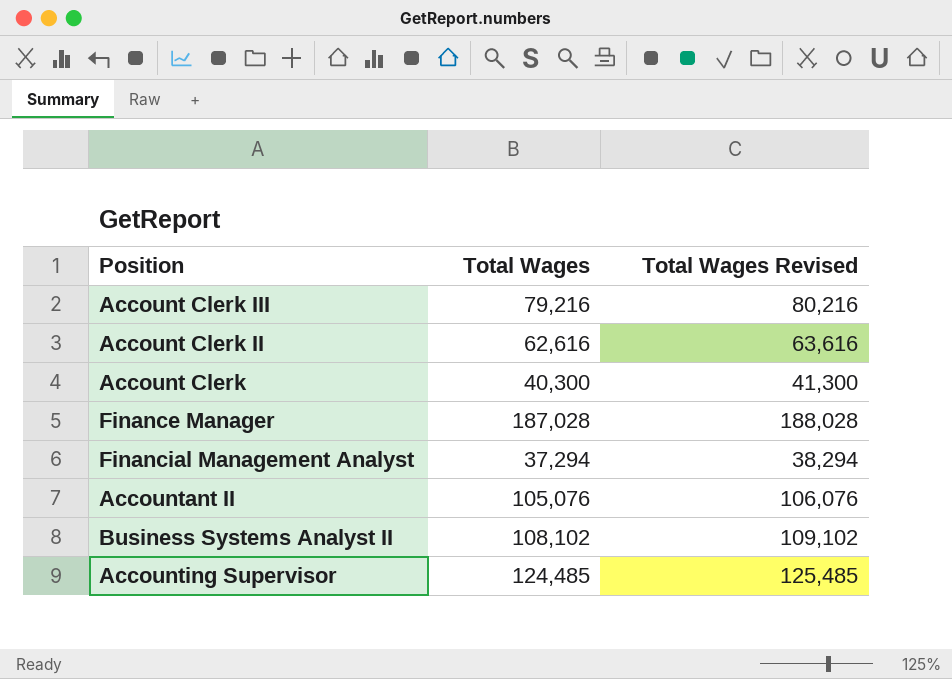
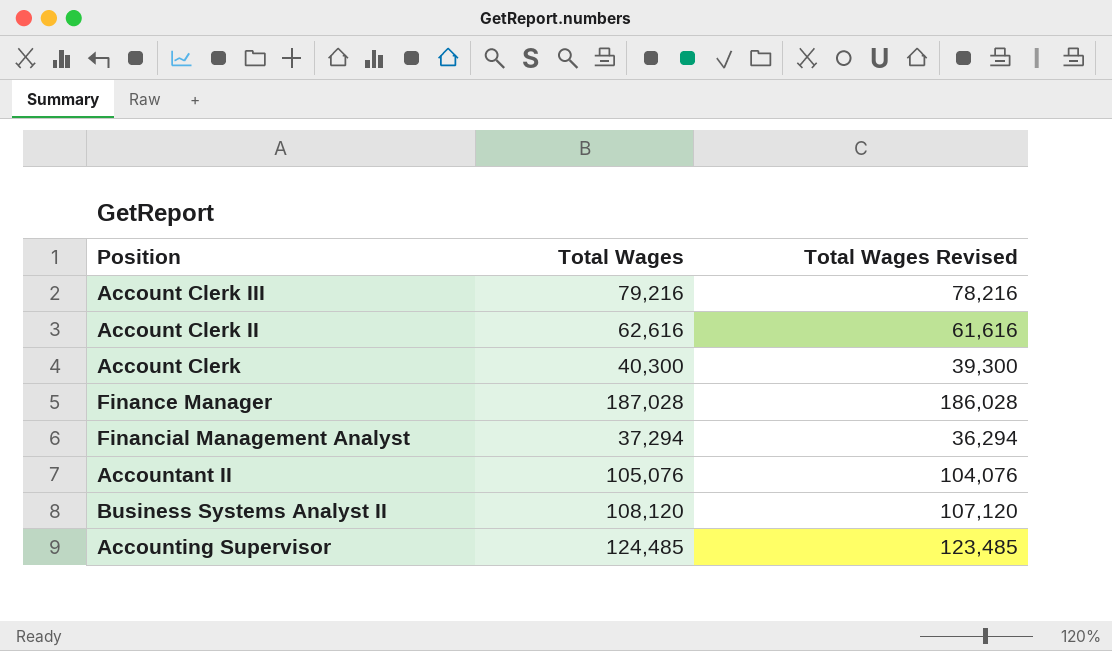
column Total Wages Revised | formula: [Total Wages] + 1000 -> [Total Wages] - 1000
Business Systems Analyst II | Total Wages: 108,102 -> 108,120

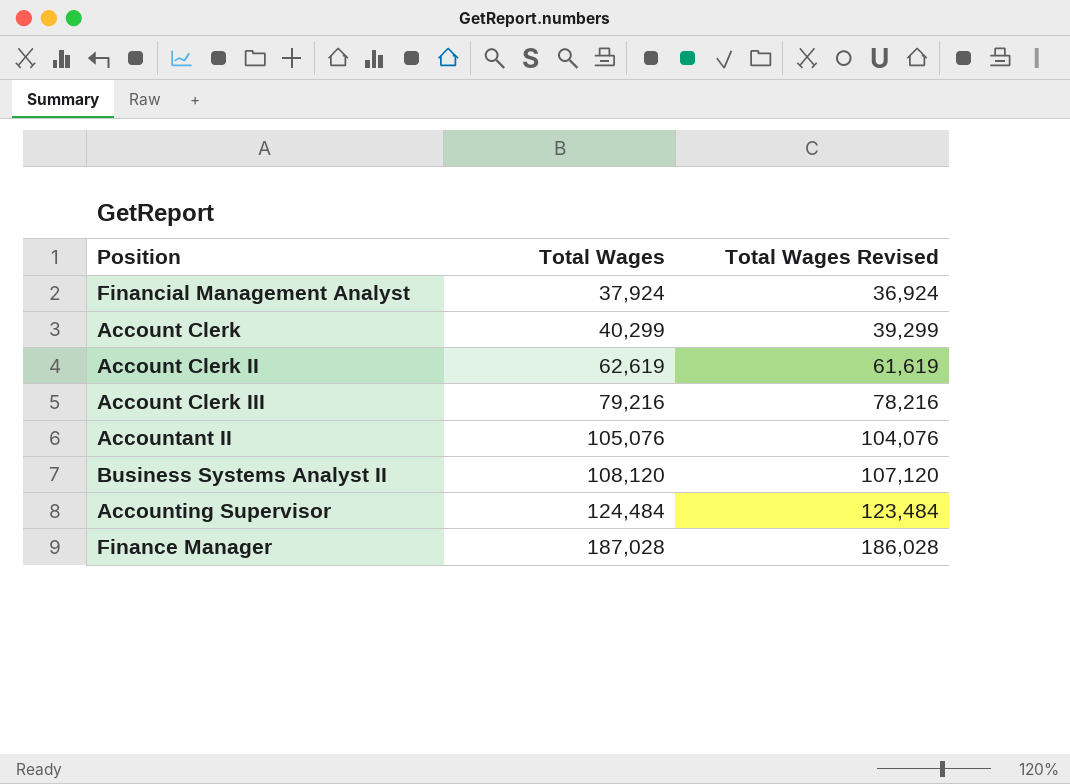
row order: none -> Total Wages ascending
Financial Management Analyst | Total Wages: 37,294 -> 37,924
Financial Management Analyst | Total Wages Revised: 36,294 -> 36,924
Account Clerk | Total Wages: 40,300 -> 40,299
Account Clerk | Total Wages Revised: 39,300 -> 39,299
Account Clerk II | Total Wages: 62,616 -> 62,619
Account Clerk II | Total Wages Revised: 61,616 -> 61,619
Accounting Supervisor | Total Wages: 124,485 -> 124,484
Accounting Supervisor | Total Wages Revised: 123,485 -> 123,484

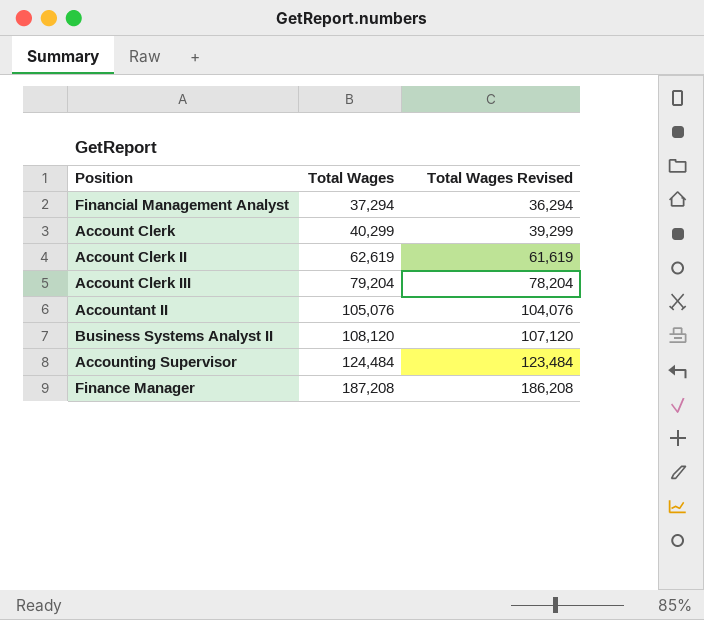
Financial Management Analyst | Total Wages: 37,924 -> 37,294
Financial Management Analyst | Total Wages Revised: 36,924 -> 36,294
Account Clerk III | Total Wages: 79,216 -> 79,204
Account Clerk III | Total Wages Revised: 78,216 -> 78,204
Finance Manager | Total Wages: 187,028 -> 187,208
Finance Manager | Total Wages Revised: 186,028 -> 186,208

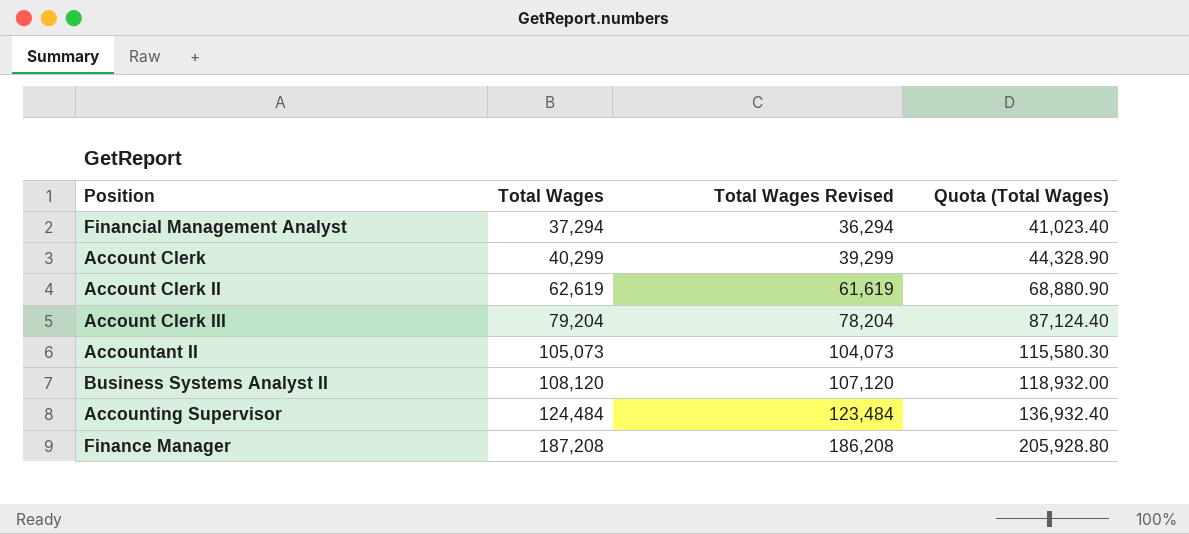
column Quota (Total Wages) | formula: none -> [Total Wages] * 1.1
Accountant II | Total Wages: 105,076 -> 105,073
Accountant II | Total Wages Revised: 104,076 -> 104,073

